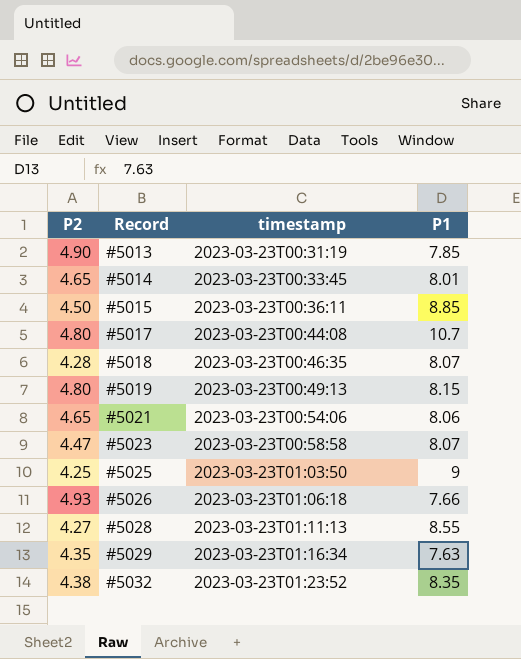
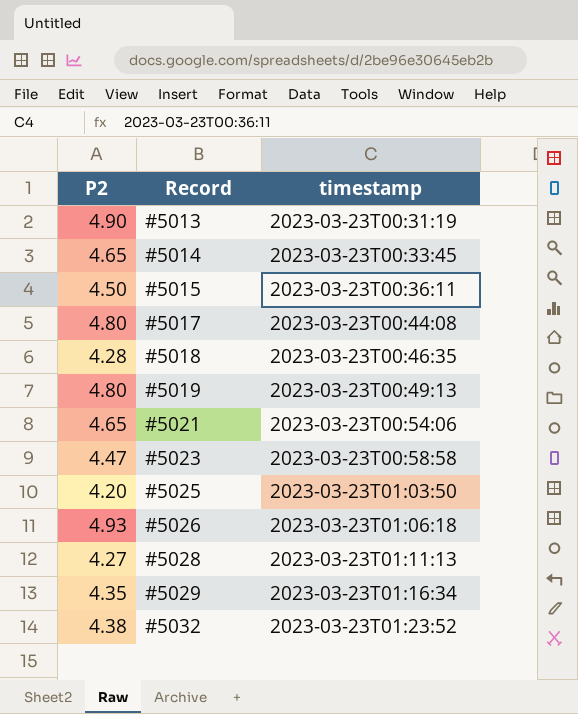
column P1 | position: 4 -> none
#5025 | P2: 4.25 -> 4.20

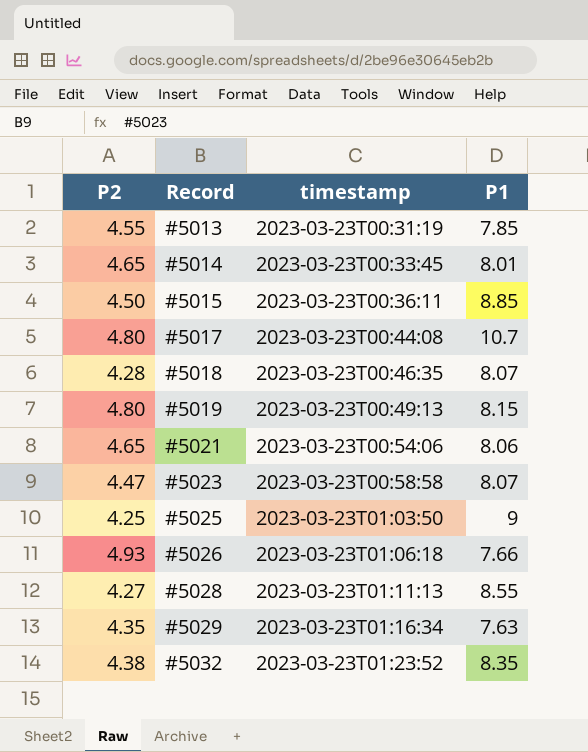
column P1 | position: none -> 4
#5013 | P2: 4.90 -> 4.55
#5025 | P2: 4.20 -> 4.25

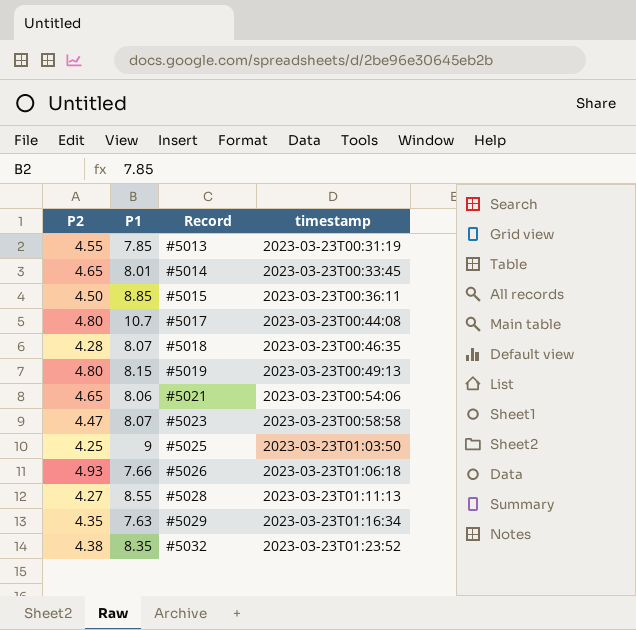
column P1 | position: 4 -> 2

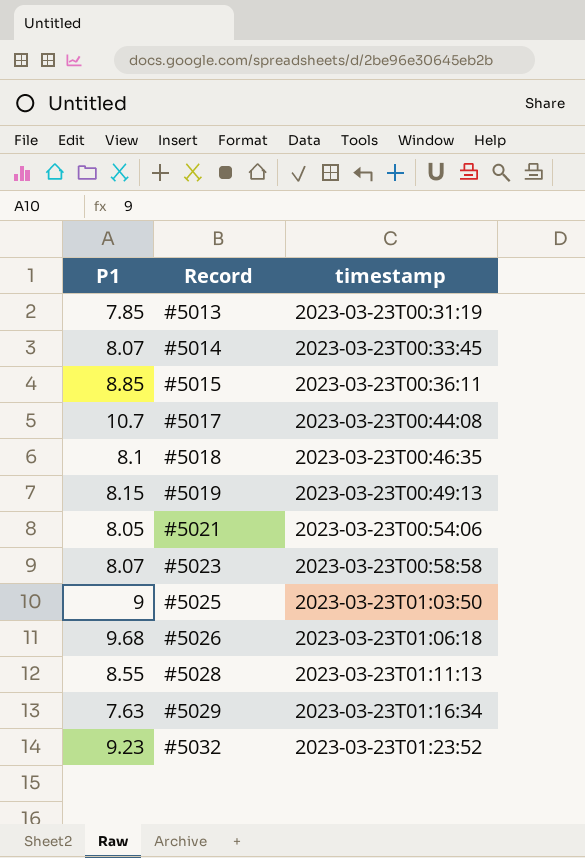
column P2 | position: 1 -> none
#5014 | P1: 8.01 -> 8.07
#5018 | P1: 8.07 -> 8.1
#5021 | P1: 8.06 -> 8.05
#5026 | P1: 7.66 -> 9.68
#5032 | P1: 8.35 -> 9.23

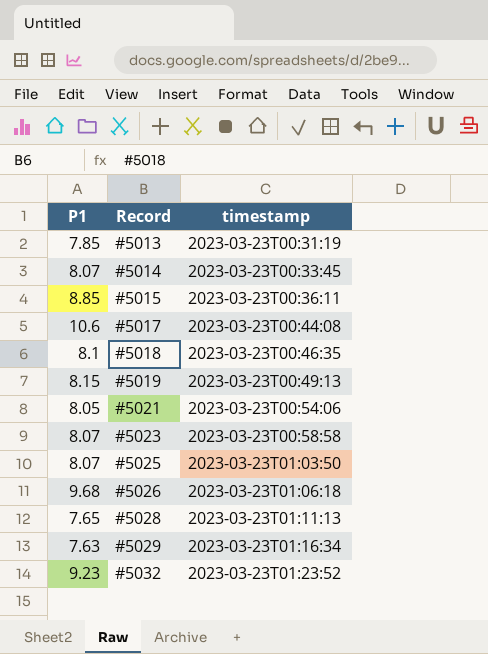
#5017 | P1: 10.7 -> 10.6
#5025 | P1: 9 -> 8.07
#5028 | P1: 8.55 -> 7.65

